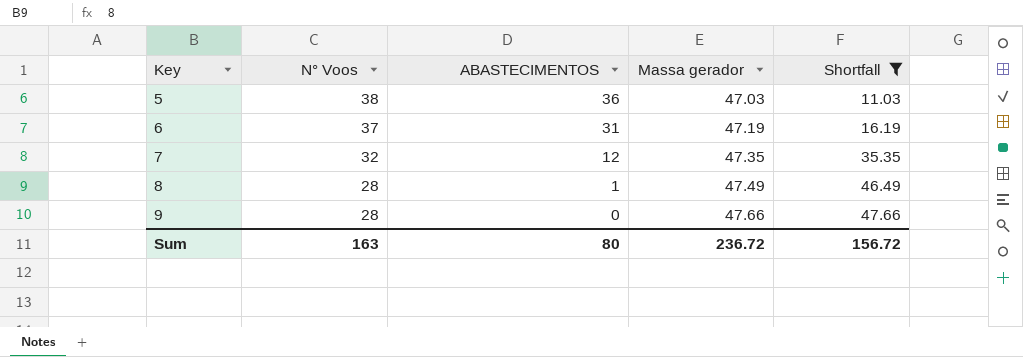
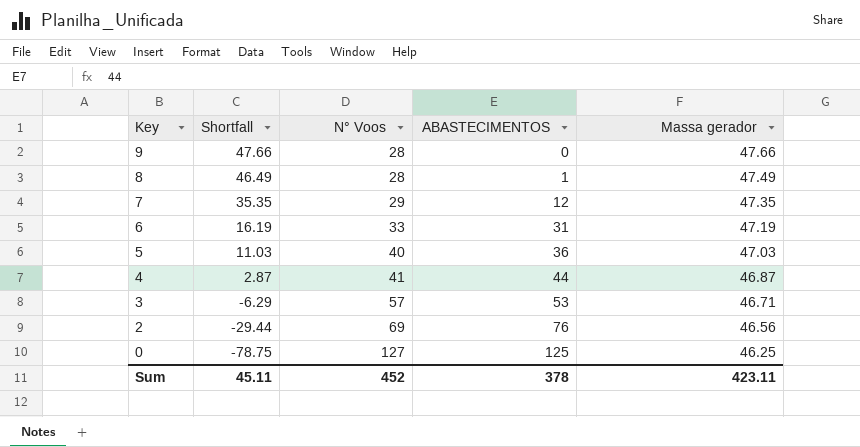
filter: Shortfall >= 11.03 -> none
row order: Key ascending -> Key descending
column Shortfall | position: 5 -> 2
7 | N° Voos: 32 -> 29
6 | N° Voos: 37 -> 33
5 | N° Voos: 38 -> 40
Sum | Shortfall: 156.72 -> 45.11
Sum | N° Voos: 163 -> 452
Sum | ABASTECIMENTOS: 80 -> 378
Sum | Massa gerador: 236.72 -> 423.11

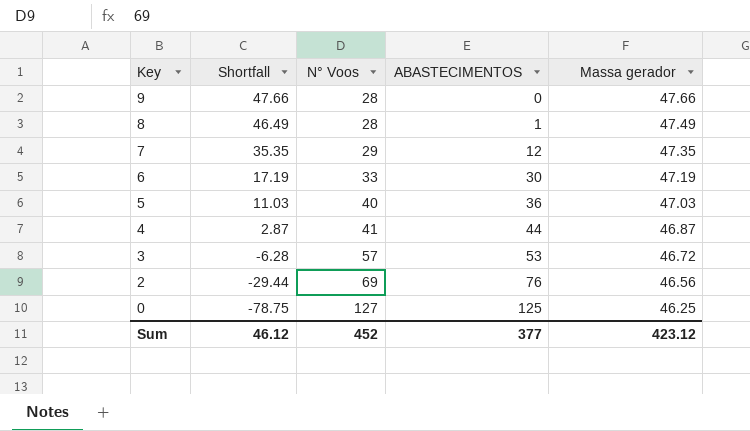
6 | Shortfall: 16.19 -> 17.19
6 | ABASTECIMENTOS: 31 -> 30
3 | Shortfall: -6.29 -> -6.28
3 | Massa gerador: 46.71 -> 46.72
Sum | Shortfall: 45.11 -> 46.12
Sum | ABASTECIMENTOS: 378 -> 377
Sum | Massa gerador: 423.11 -> 423.12

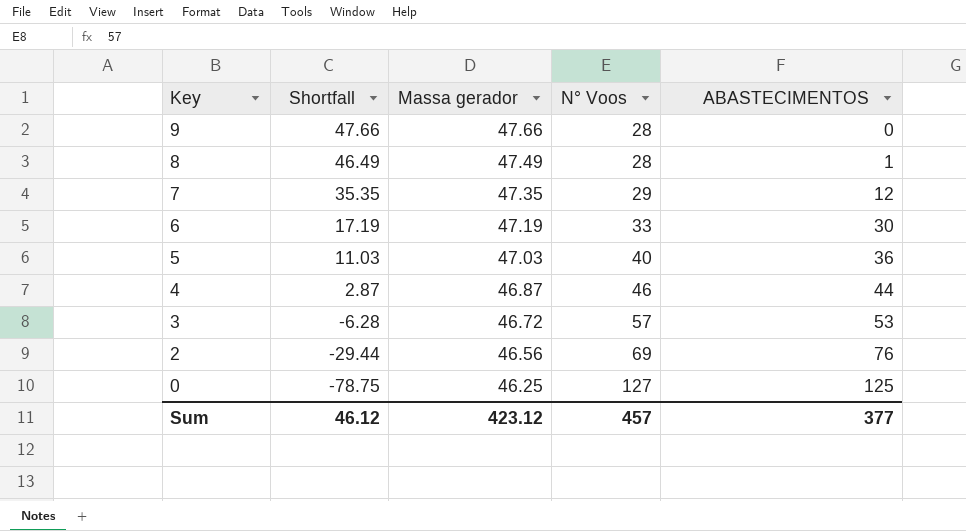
column Massa gerador | position: 5 -> 3
4 | N° Voos: 41 -> 46
Sum | N° Voos: 452 -> 457

